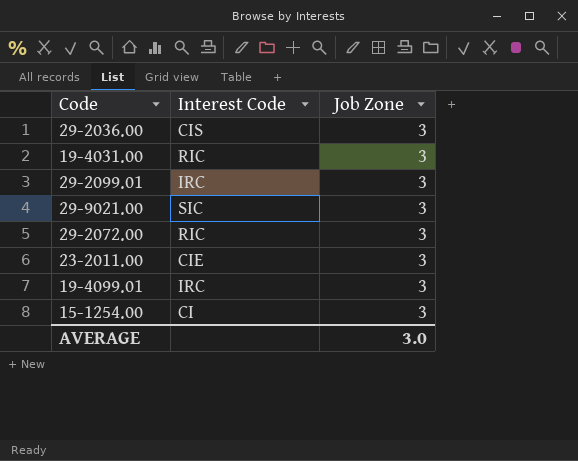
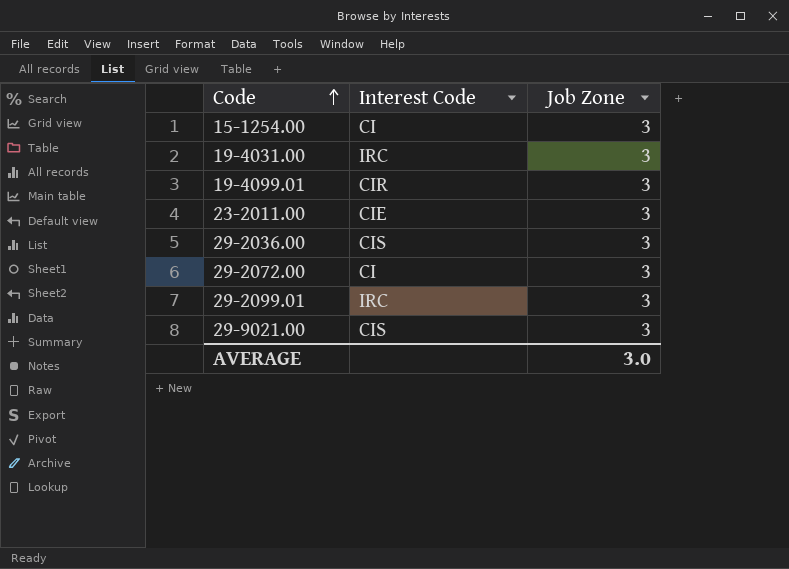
row order: none -> Code ascending
19-4031.00 | Interest Code: RIC -> IRC
19-4099.01 | Interest Code: IRC -> CIR
29-2072.00 | Interest Code: RIC -> CI
29-9021.00 | Interest Code: SIC -> CIS

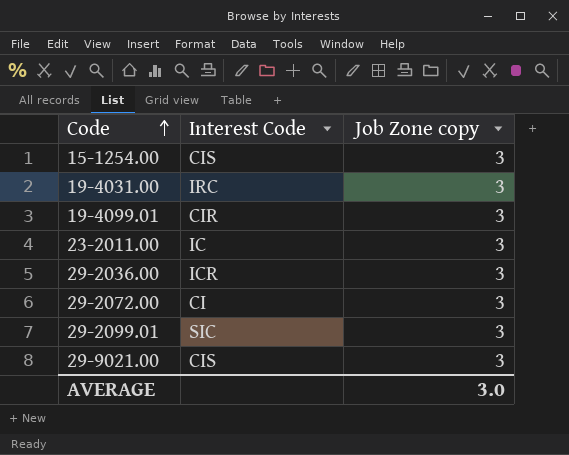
column name: Job Zone -> Job Zone copy
15-1254.00 | Interest Code: CI -> CIS
23-2011.00 | Interest Code: CIE -> IC
29-2036.00 | Interest Code: CIS -> ICR
29-2099.01 | Interest Code: IRC -> SIC

